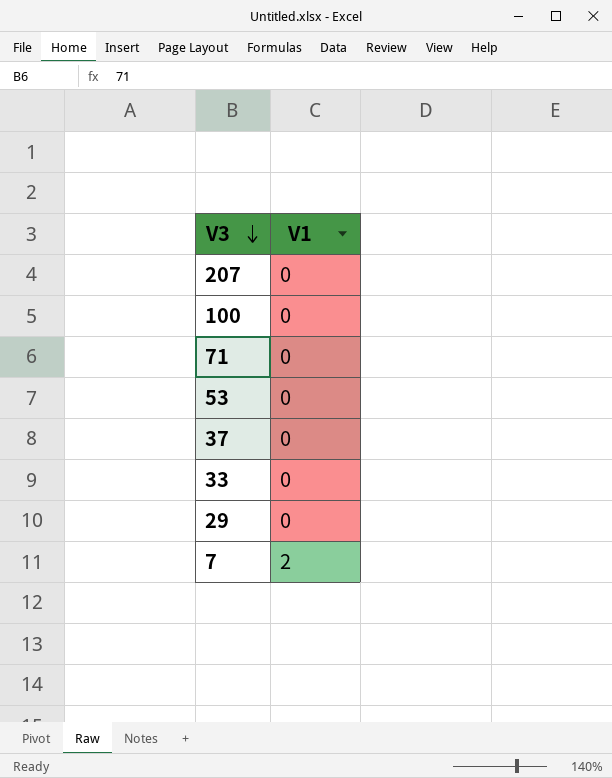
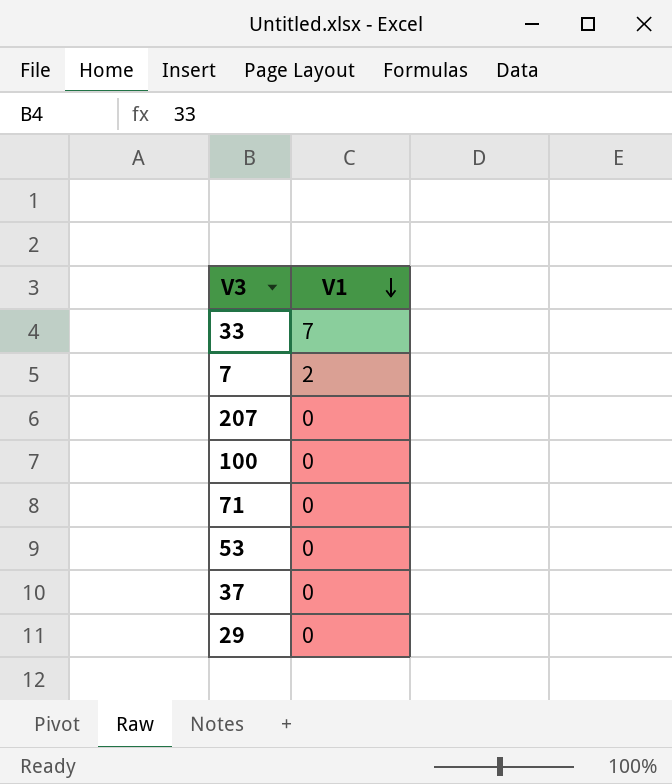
row order: V3 descending -> V1 descending
33 | V1: 0 -> 7

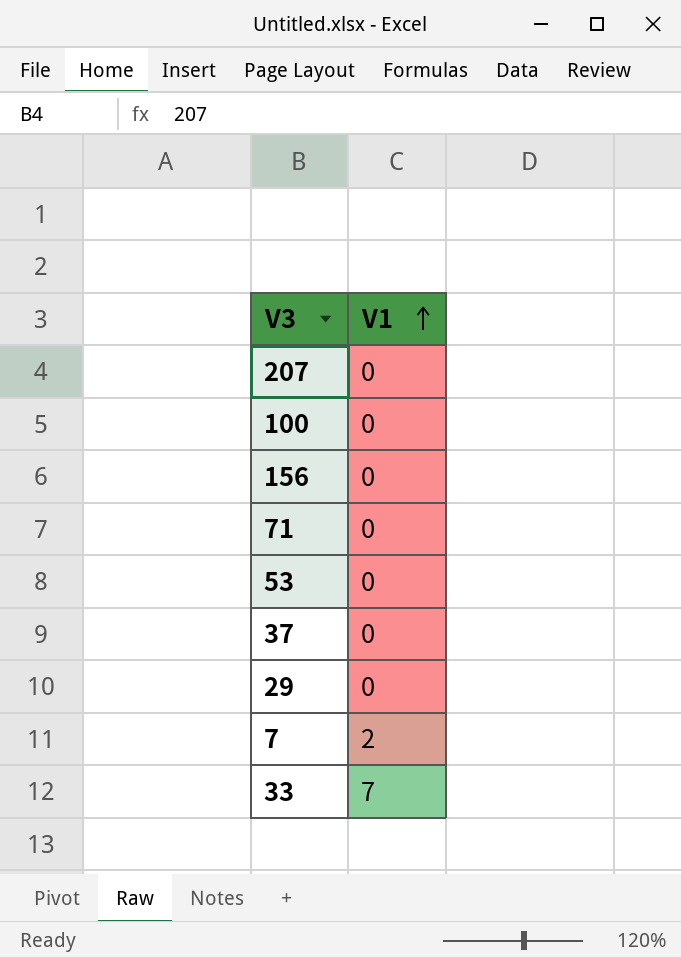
row order: V1 descending -> V1 ascending
row 156: none -> 0

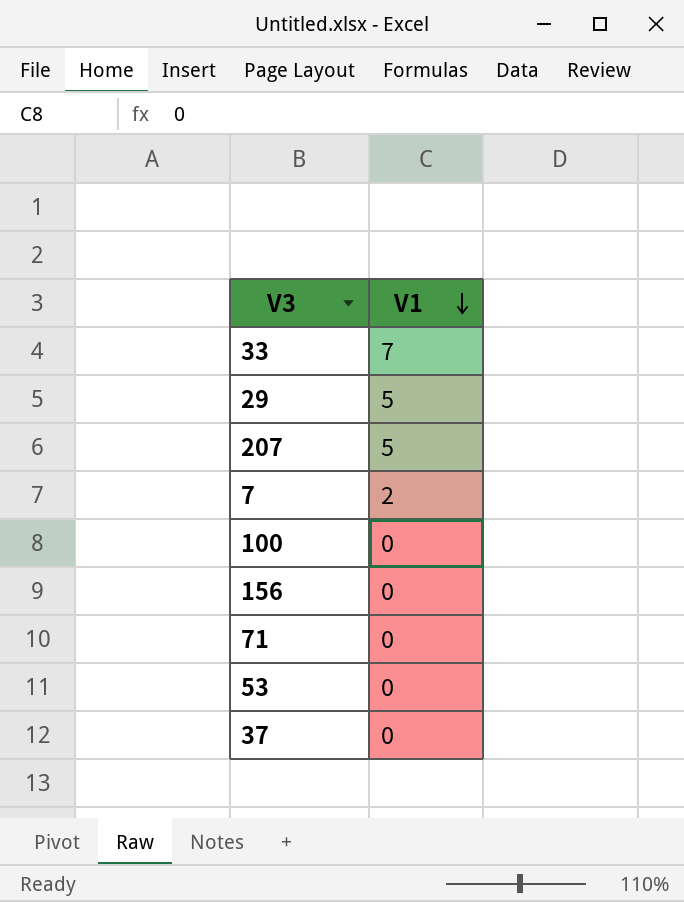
row order: V1 ascending -> V1 descending
29 | V1: 0 -> 5
207 | V1: 0 -> 5

